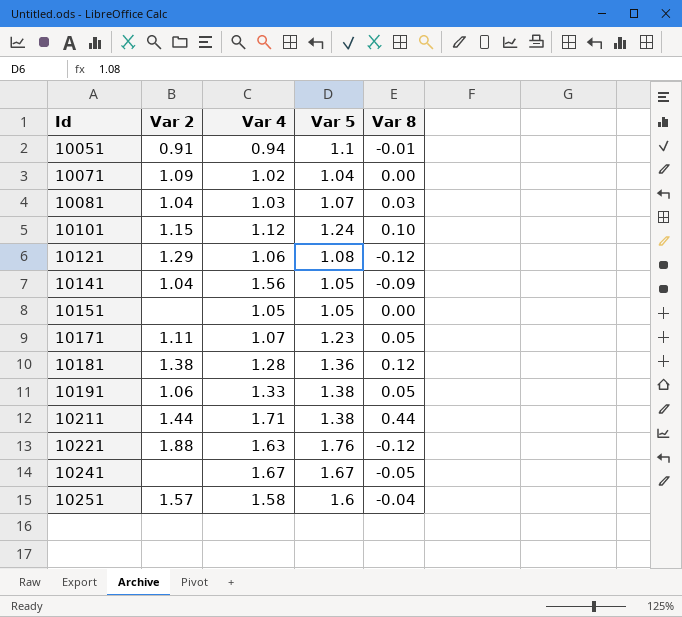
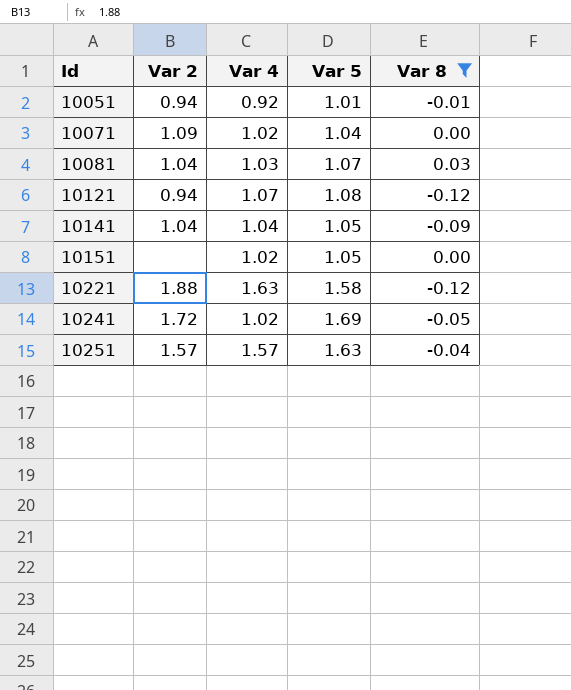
filter: none -> Var 8 <= 0.03
10051 | Var 2: 0.91 -> 0.94
10051 | Var 4: 0.94 -> 0.92
10051 | Var 5: 1.1 -> 1.01
10121 | Var 2: 1.29 -> 0.94
10121 | Var 4: 1.06 -> 1.07
10141 | Var 4: 1.56 -> 1.04
10151 | Var 4: 1.05 -> 1.02
10221 | Var 5: 1.76 -> 1.58
10241 | Var 2: none -> 1.72
10241 | Var 4: 1.67 -> 1.02
10241 | Var 5: 1.67 -> 1.69
10251 | Var 4: 1.58 -> 1.57
10251 | Var 5: 1.6 -> 1.63

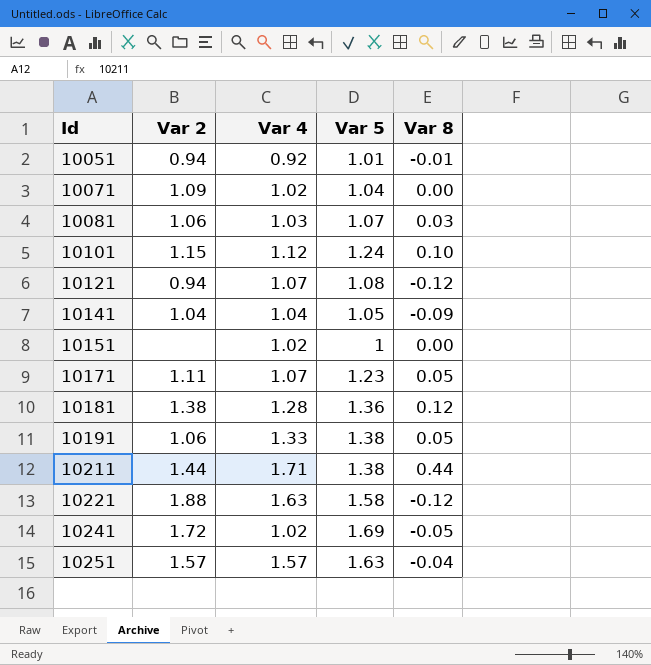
filter: Var 8 <= 0.03 -> none
10081 | Var 2: 1.04 -> 1.06
10151 | Var 5: 1.05 -> 1

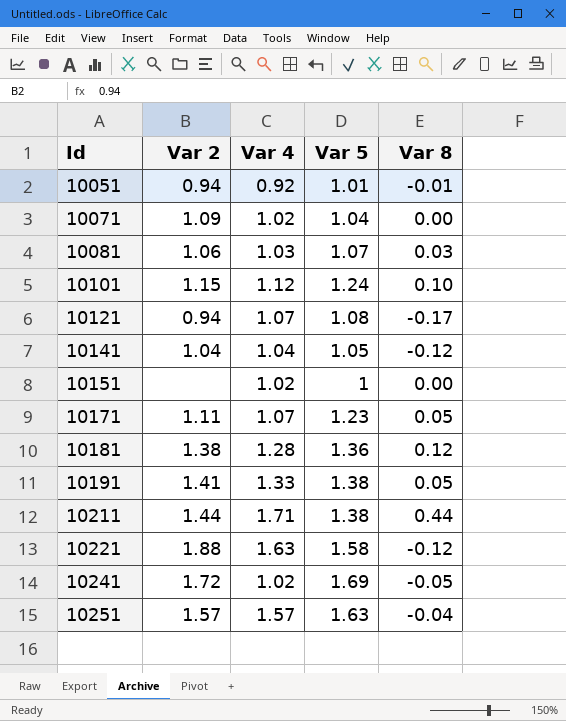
10121 | Var 8: -0.12 -> -0.17
10141 | Var 8: -0.09 -> -0.12
10191 | Var 2: 1.06 -> 1.41

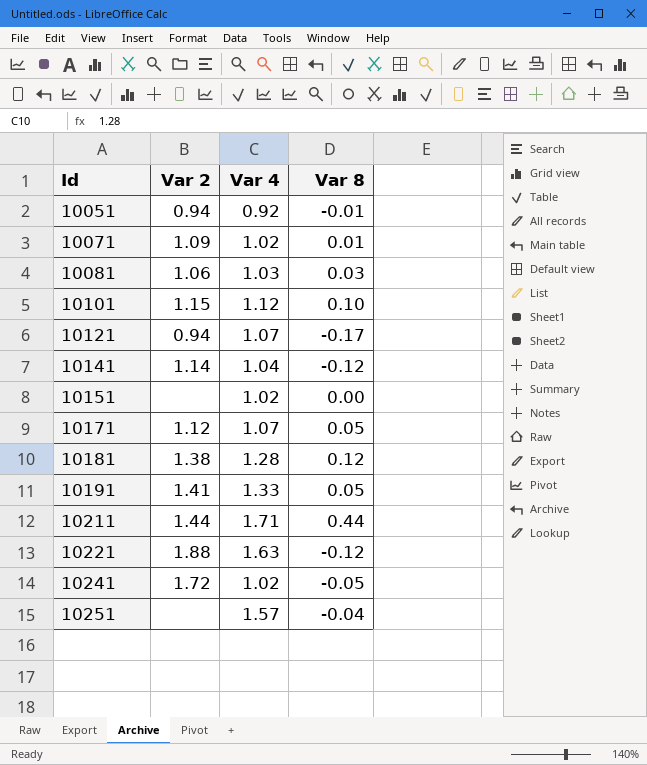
column Var 5 | position: 4 -> none
10071 | Var 8: 0.00 -> 0.01
10141 | Var 2: 1.04 -> 1.14
10171 | Var 2: 1.11 -> 1.12
10251 | Var 2: 1.57 -> none

